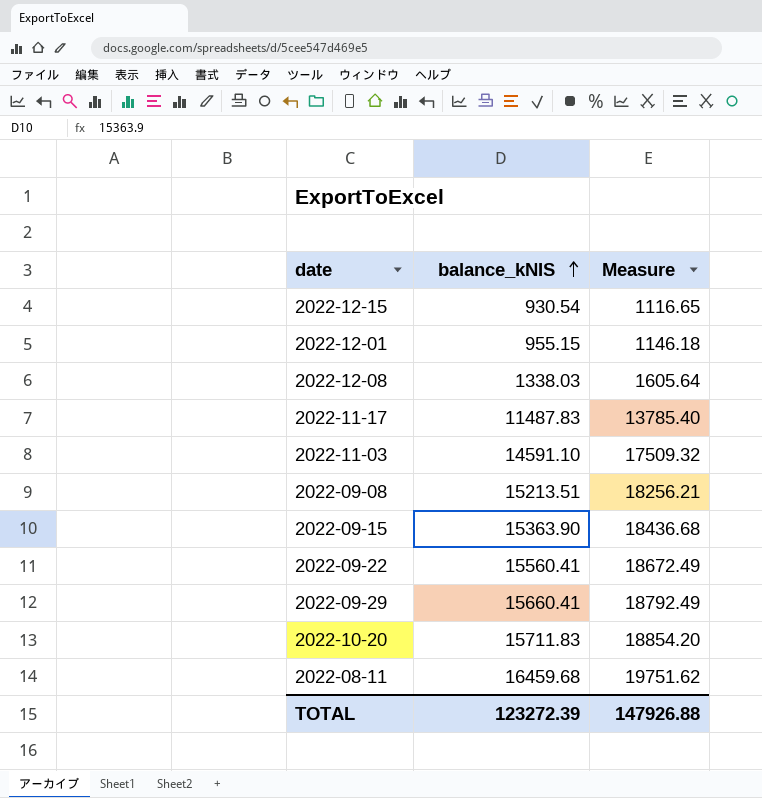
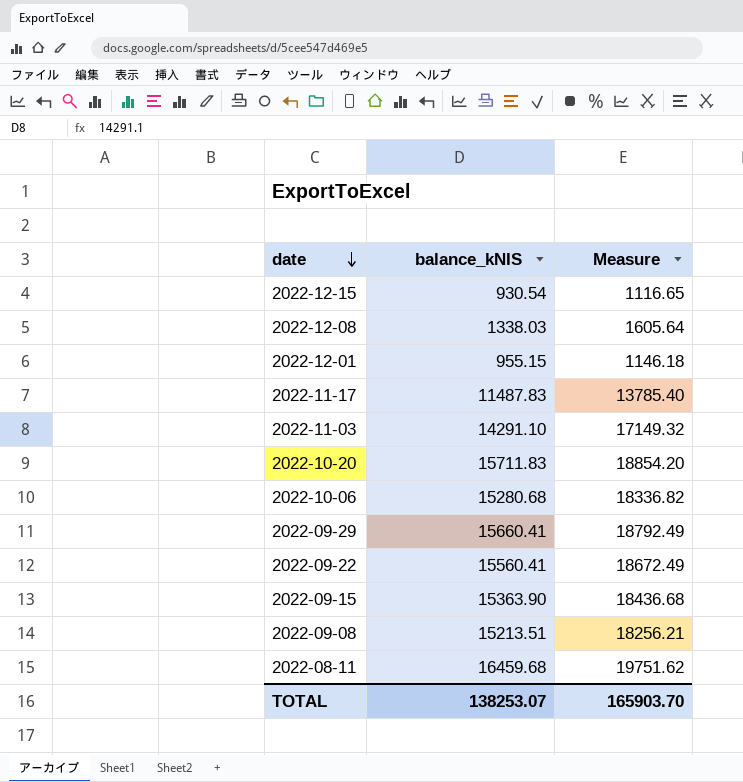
row order: balance_kNIS ascending -> date descending
2022-11-03 | balance_kNIS: 14591.10 -> 14291.10
2022-11-03 | Measure: 17509.32 -> 17149.32
row 2022-10-06: none -> 15280.68 | 18336.82
TOTAL | balance_kNIS: 123272.39 -> 138253.07
TOTAL | Measure: 147926.88 -> 165903.70

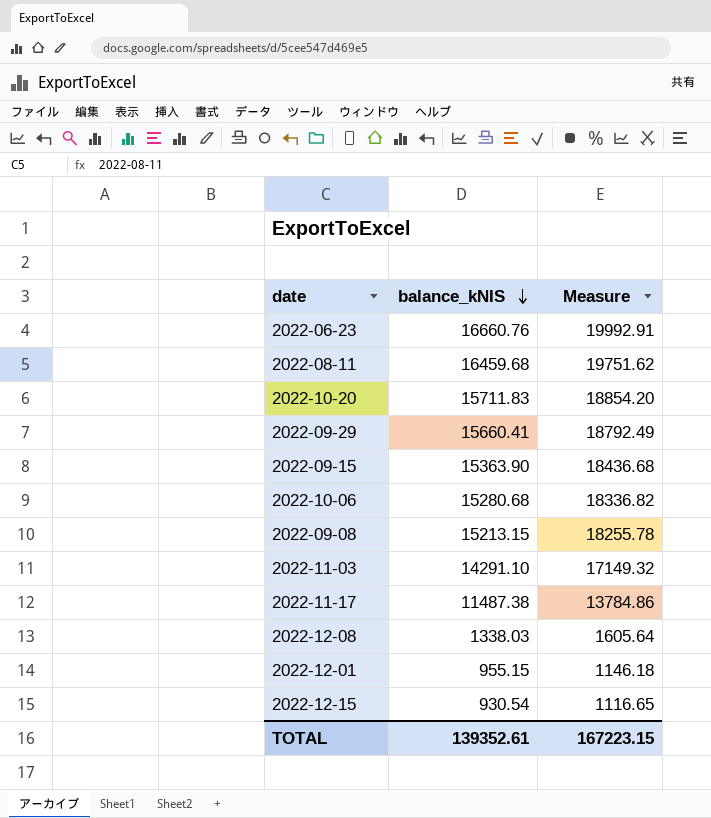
row order: date descending -> balance_kNIS descending
row 2022-09-22: 15560.41 | 18672.49 -> none
row 2022-06-23: none -> 16660.76 | 19992.91
2022-09-08 | balance_kNIS: 15213.51 -> 15213.15
2022-09-08 | Measure: 18256.21 -> 18255.78
2022-11-17 | balance_kNIS: 11487.83 -> 11487.38
2022-11-17 | Measure: 13785.40 -> 13784.86
TOTAL | balance_kNIS: 138253.07 -> 139352.61
TOTAL | Measure: 165903.70 -> 167223.15

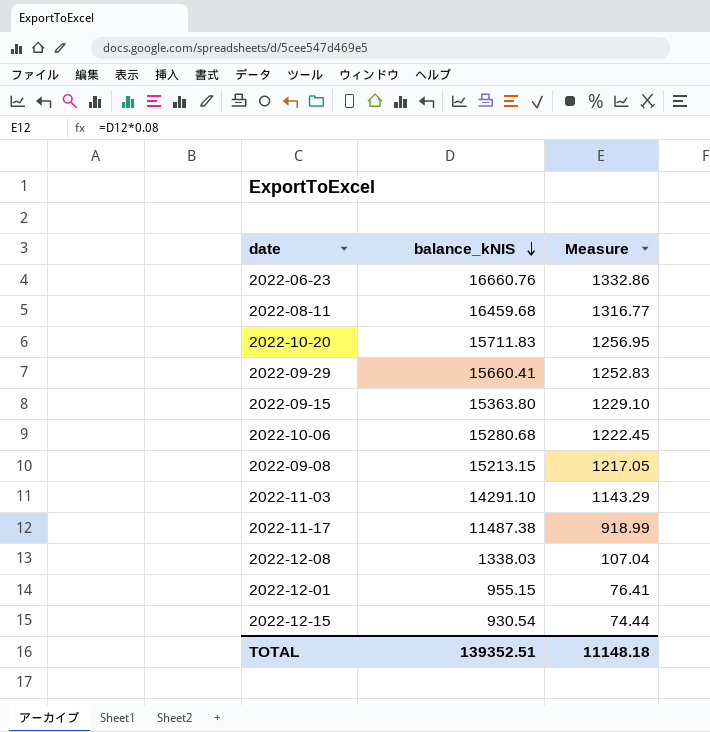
column Measure | formula: [balance_kNIS] * 1.2 -> [balance_kNIS] * 0.08
2022-09-15 | balance_kNIS: 15363.90 -> 15363.80
TOTAL | balance_kNIS: 139352.61 -> 139352.51
TOTAL | Measure: 167223.15 -> 11148.18

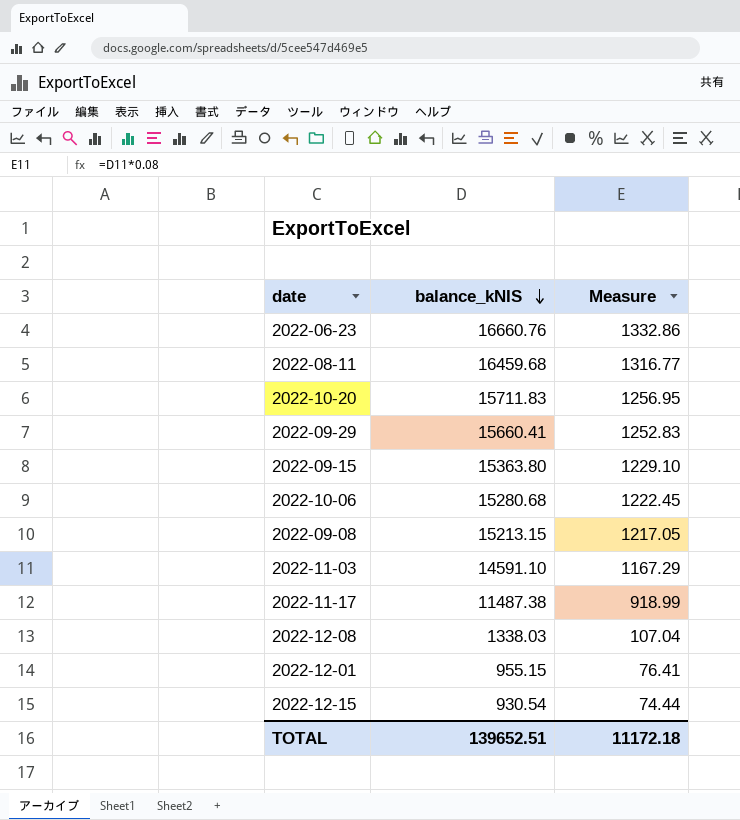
2022-11-03 | balance_kNIS: 14291.10 -> 14591.10
2022-11-03 | Measure: 1143.29 -> 1167.29
TOTAL | balance_kNIS: 139352.51 -> 139652.51
TOTAL | Measure: 11148.18 -> 11172.18

